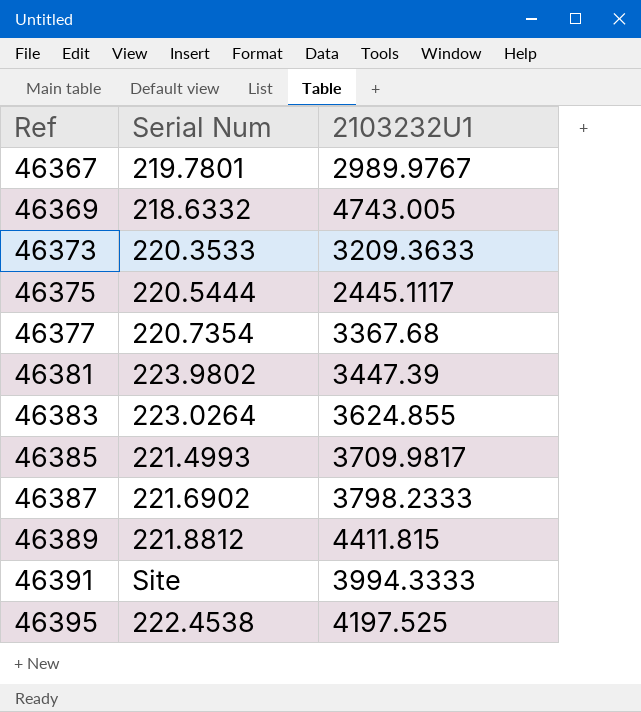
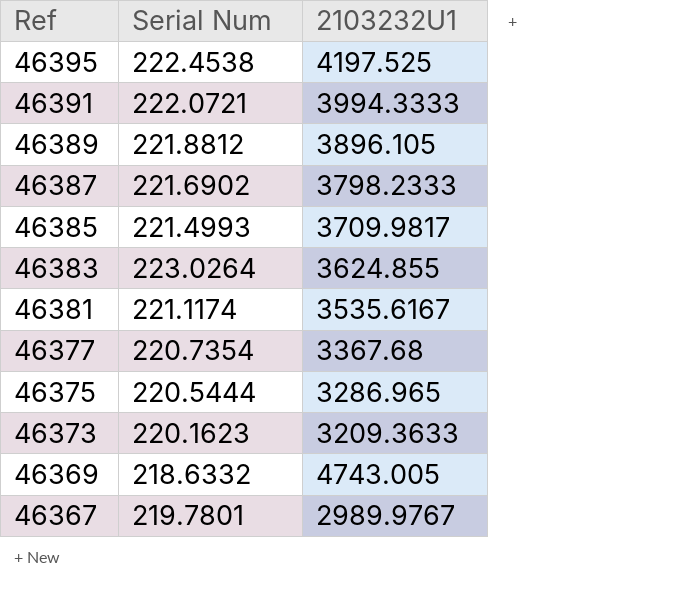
row order: Ref ascending -> Ref descending
46391 | Serial Num: Site -> 222.0721
46389 | 2103232U1: 4411.815 -> 3896.105
46381 | Serial Num: 223.9802 -> 221.1174
46381 | 2103232U1: 3447.39 -> 3535.6167
46375 | 2103232U1: 2445.1117 -> 3286.965
46373 | Serial Num: 220.3533 -> 220.1623

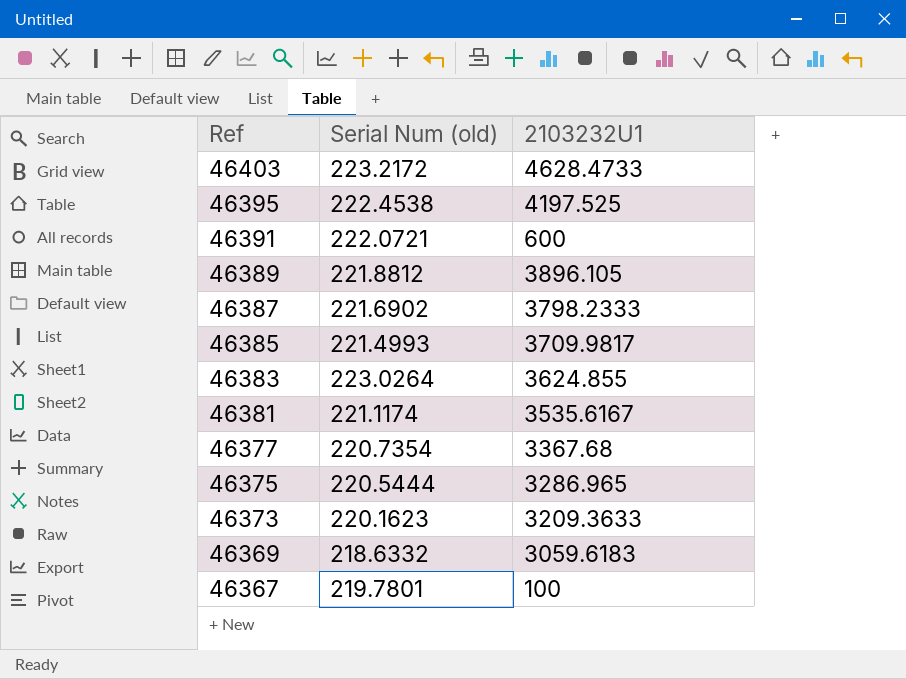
column name: Serial Num -> Serial Num (old)
row 46403: none -> 223.2172 | 4628.4733
46391 | 2103232U1: 3994.3333 -> 600
46369 | 2103232U1: 4743.005 -> 3059.6183
46367 | 2103232U1: 2989.9767 -> 100

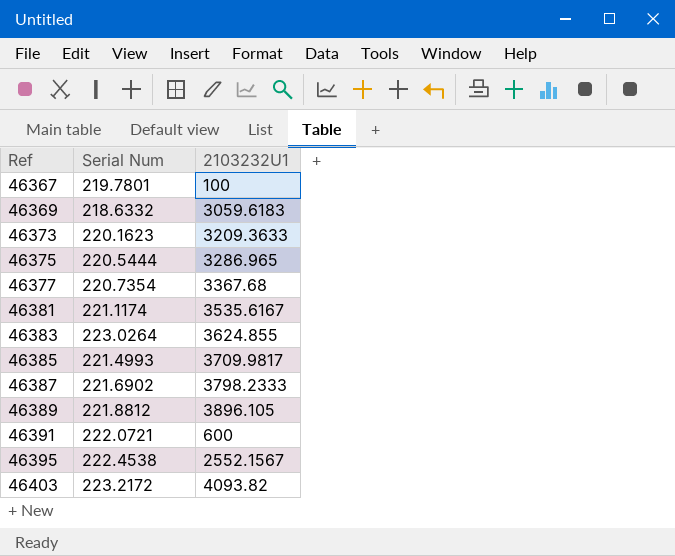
row order: Ref descending -> Ref ascending
column name: Serial Num (old) -> Serial Num
46395 | 2103232U1: 4197.525 -> 2552.1567
46403 | 2103232U1: 4628.4733 -> 4093.82

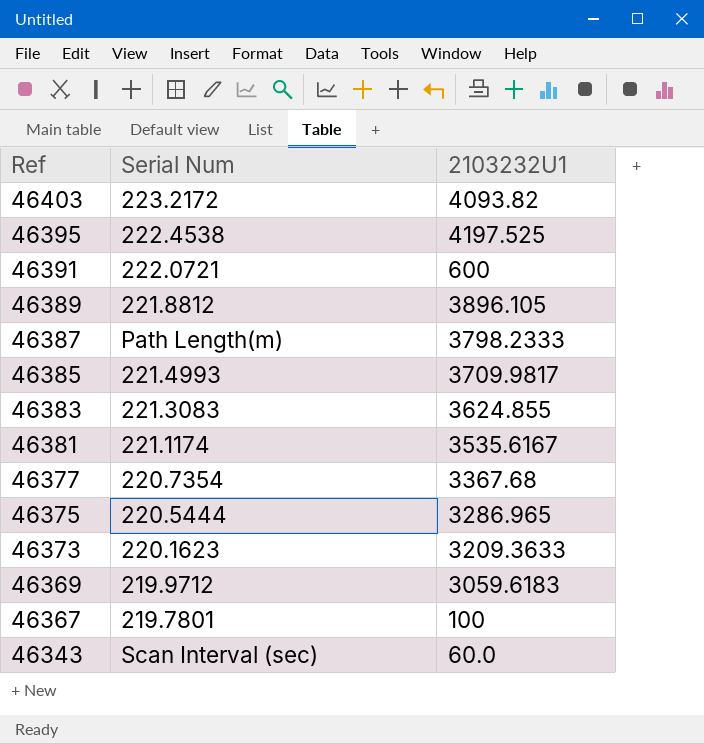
row order: Ref ascending -> Ref descending
46395 | 2103232U1: 2552.1567 -> 4197.525
46387 | Serial Num: 221.6902 -> Path Length(m)
46383 | Serial Num: 223.0264 -> 221.3083
46369 | Serial Num: 218.6332 -> 219.9712
row 46343: none -> Scan Interval (sec) | 60.0

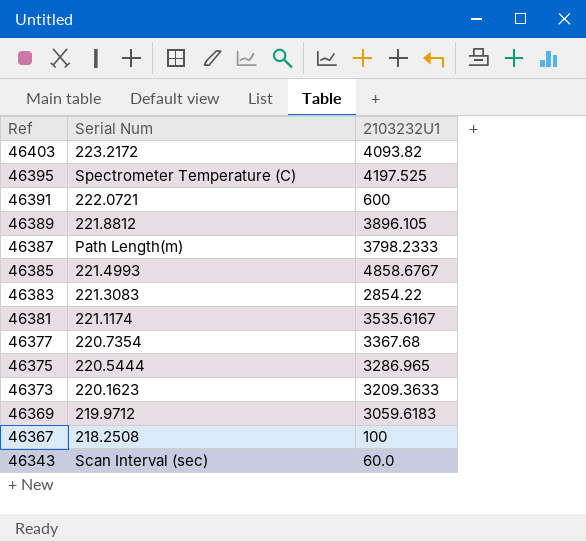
46395 | Serial Num: 222.4538 -> Spectrometer Temperature (C)
46385 | 2103232U1: 3709.9817 -> 4858.6767
46383 | 2103232U1: 3624.855 -> 2854.22
46367 | Serial Num: 219.7801 -> 218.2508

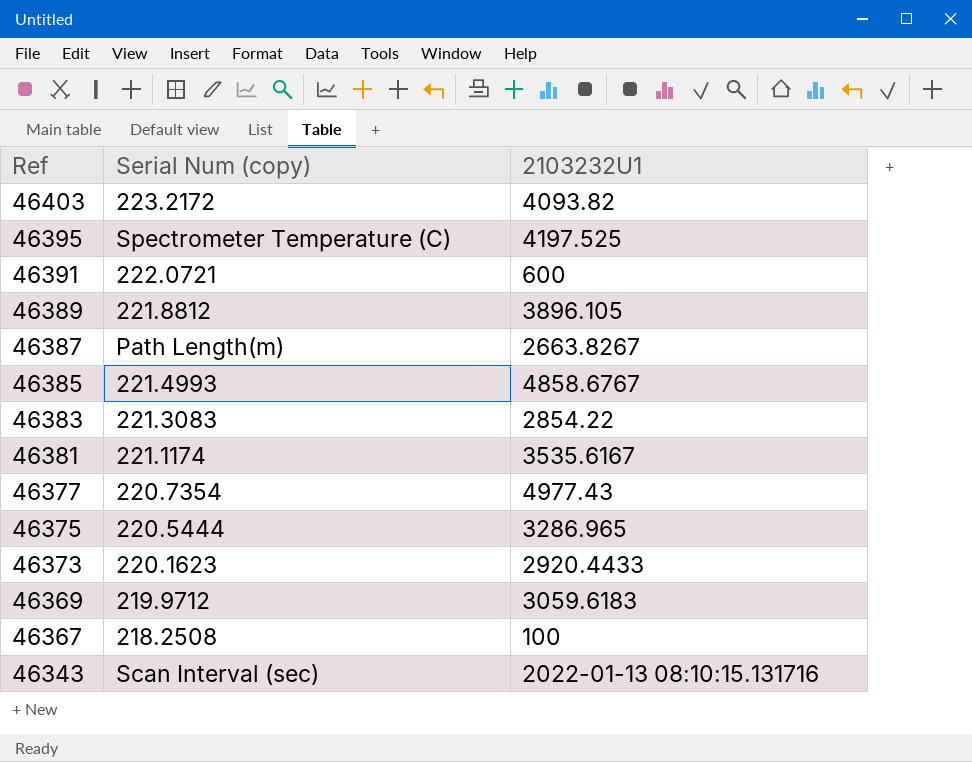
column name: Serial Num -> Serial Num (copy)
46387 | 2103232U1: 3798.2333 -> 2663.8267
46377 | 2103232U1: 3367.68 -> 4977.43
46373 | 2103232U1: 3209.3633 -> 2920.4433
46343 | 2103232U1: 60.0 -> 2022-01-13 08:10:15.131716

